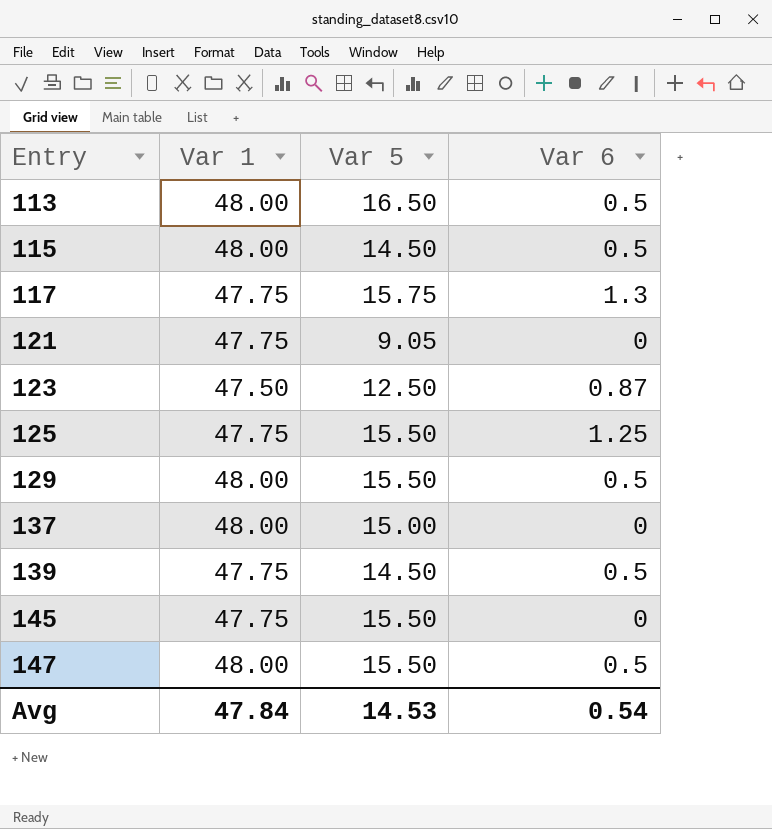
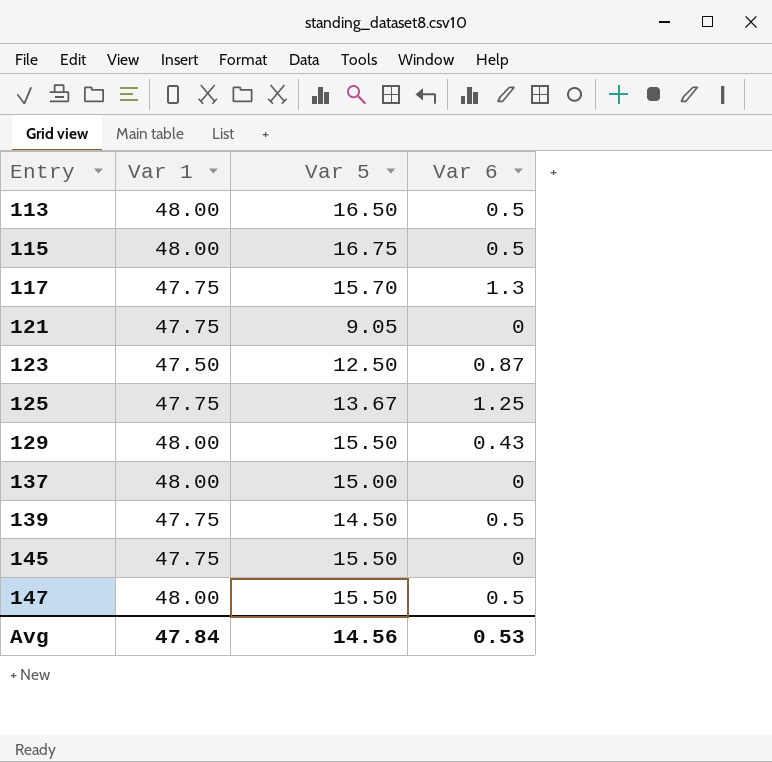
115 | Var 5: 14.50 -> 16.75
117 | Var 5: 15.75 -> 15.70
125 | Var 5: 15.50 -> 13.67
129 | Var 6: 0.5 -> 0.43
Avg | Var 5: 14.53 -> 14.56
Avg | Var 6: 0.54 -> 0.53

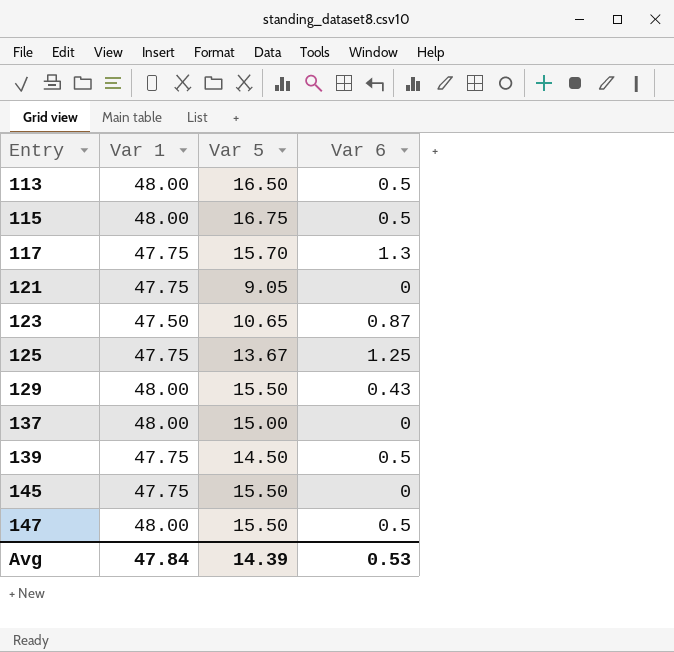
123 | Var 5: 12.50 -> 10.65
Avg | Var 5: 14.56 -> 14.39

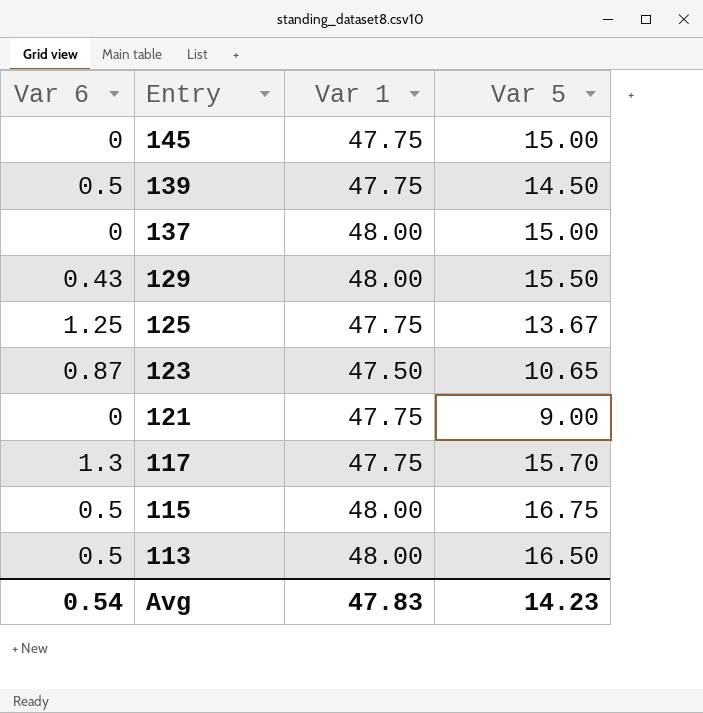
row order: Entry ascending -> Entry descending
column Var 6 | position: 4 -> 1
row 147: 48.00 | 15.50 | 0.5 -> none
145 | Var 5: 15.50 -> 15.00
121 | Var 5: 9.05 -> 9.00
Avg | Var 6: 0.53 -> 0.54
Avg | Var 1: 47.84 -> 47.83
Avg | Var 5: 14.39 -> 14.23

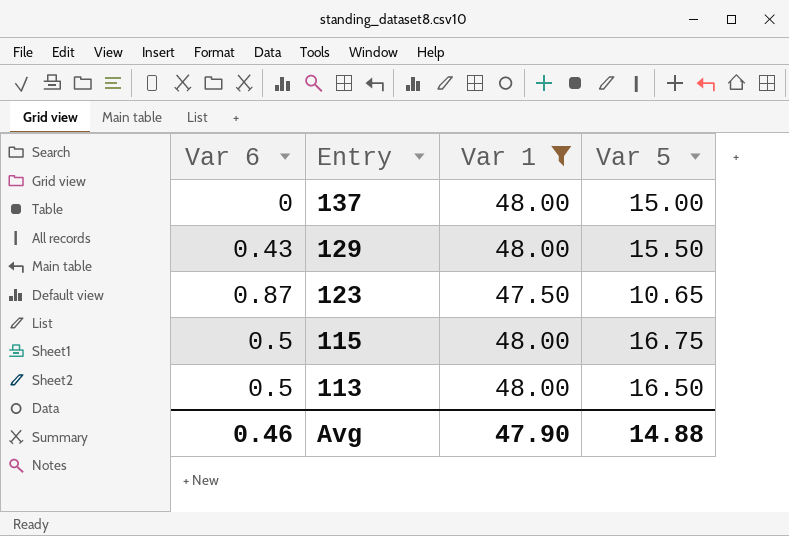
filter: none -> Var 1 != 47.75
Avg | Var 6: 0.54 -> 0.46
Avg | Var 1: 47.83 -> 47.90
Avg | Var 5: 14.23 -> 14.88

